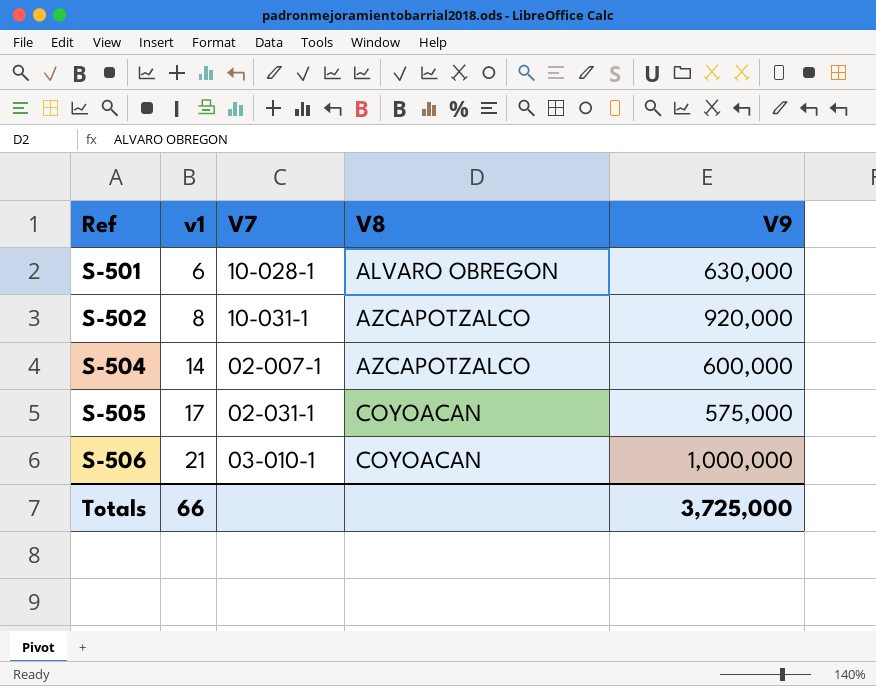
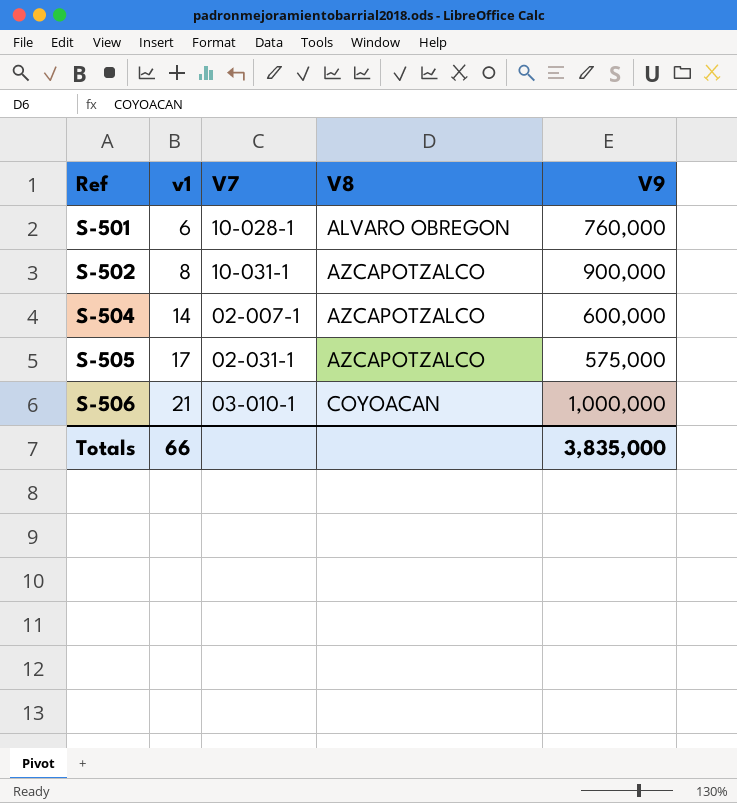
S-501 | V9: 630,000 -> 760,000
S-502 | V9: 920,000 -> 900,000
S-505 | V8: COYOACAN -> AZCAPOTZALCO
Totals | V9: 3,725,000 -> 3,835,000

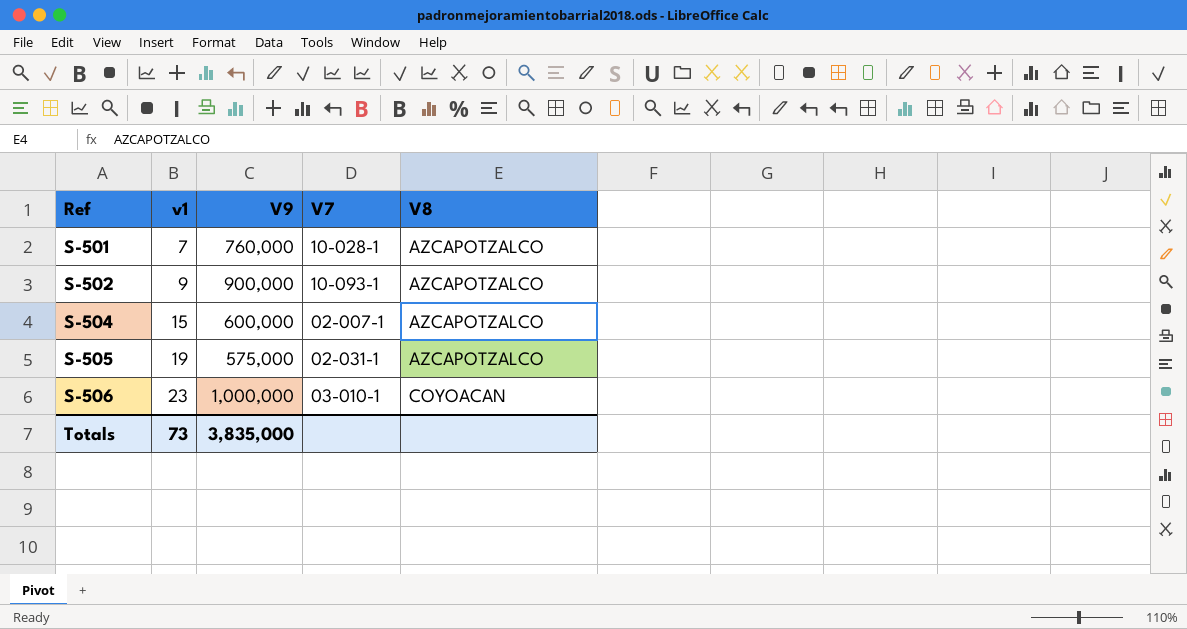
column V9 | position: 5 -> 3
S-501 | v1: 6 -> 7
S-501 | V8: ALVARO OBREGON -> AZCAPOTZALCO
S-502 | v1: 8 -> 9
S-502 | V7: 10-031-1 -> 10-093-1
S-504 | v1: 14 -> 15
S-505 | v1: 17 -> 19
S-506 | v1: 21 -> 23
Totals | v1: 66 -> 73

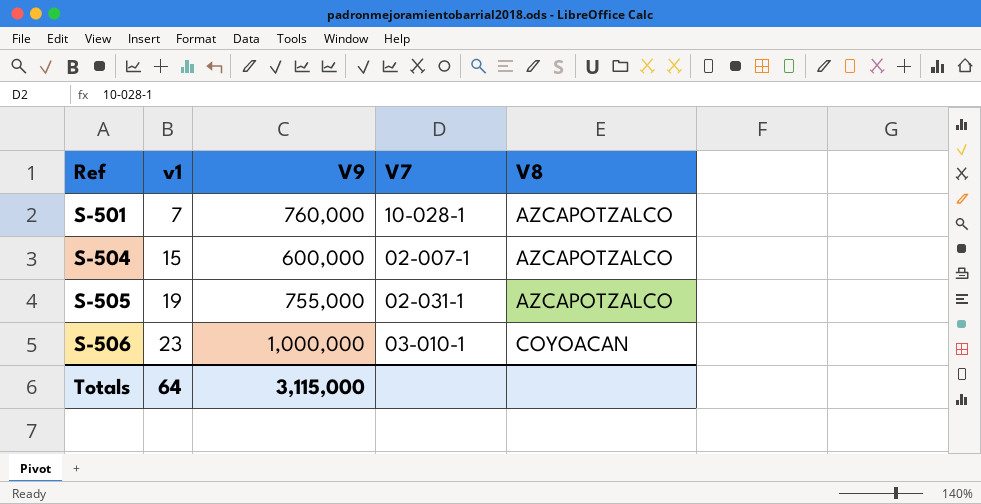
row S-502: 9 | 900,000 | 10-093-1 | AZCAPOTZALCO -> none
S-505 | V9: 575,000 -> 755,000
Totals | v1: 73 -> 64
Totals | V9: 3,835,000 -> 3,115,000

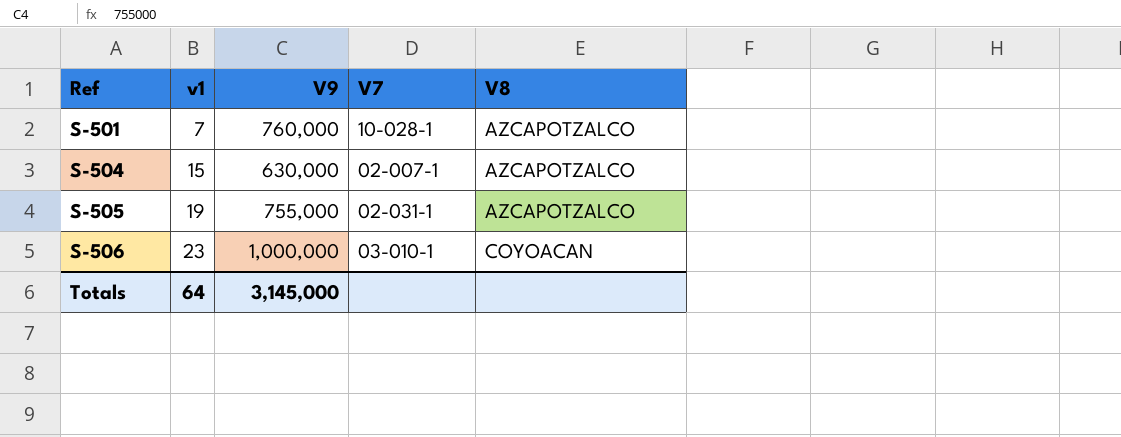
S-504 | V9: 600,000 -> 630,000
Totals | V9: 3,115,000 -> 3,145,000

